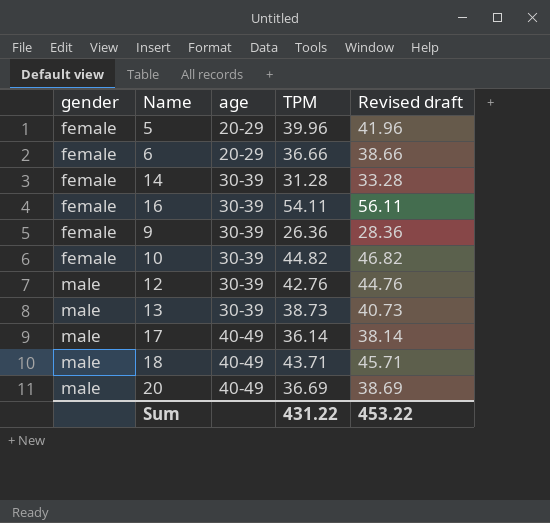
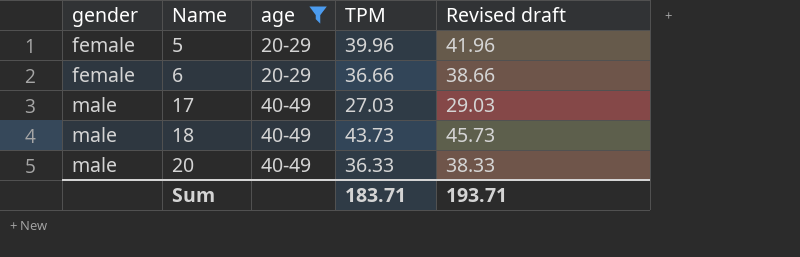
filter: none -> age != 30-39
17 | TPM: 36.14 -> 27.03
17 | Revised draft: 38.14 -> 29.03
18 | TPM: 43.71 -> 43.73
18 | Revised draft: 45.71 -> 45.73
20 | TPM: 36.69 -> 36.33
20 | Revised draft: 38.69 -> 38.33
Sum | TPM: 431.22 -> 183.71
Sum | Revised draft: 453.22 -> 193.71

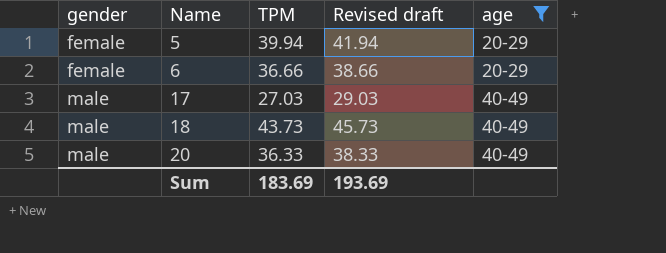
column age | position: 3 -> 5
5 | TPM: 39.96 -> 39.94
5 | Revised draft: 41.96 -> 41.94
Sum | TPM: 183.71 -> 183.69
Sum | Revised draft: 193.71 -> 193.69

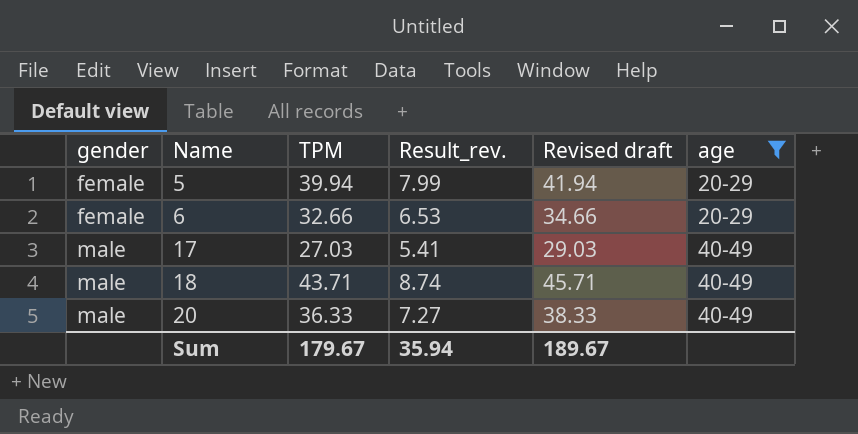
column Result_rev. | formula: none -> [TPM] * 0.2
6 | TPM: 36.66 -> 32.66
6 | Revised draft: 38.66 -> 34.66
18 | TPM: 43.73 -> 43.71
18 | Revised draft: 45.73 -> 45.71
Sum | TPM: 183.69 -> 179.67
Sum | Revised draft: 193.69 -> 189.67

